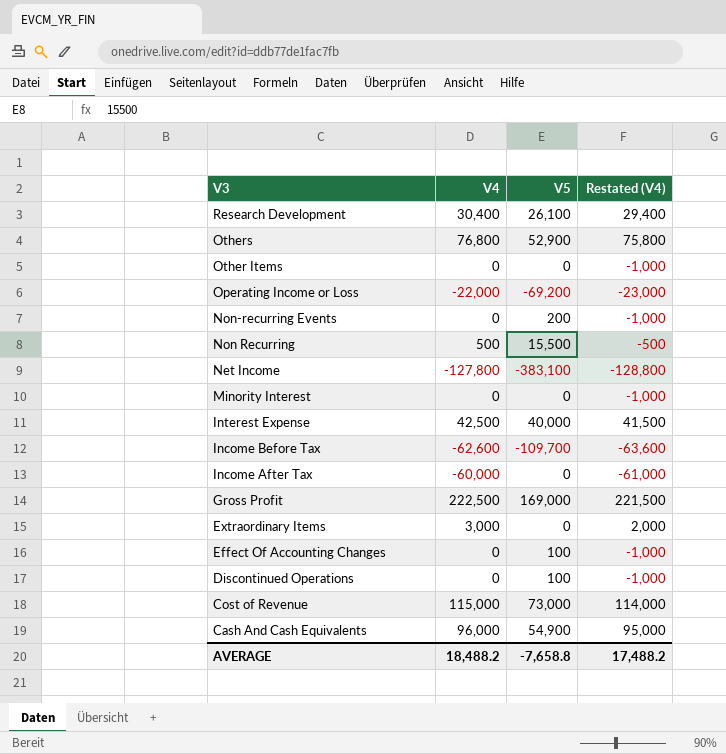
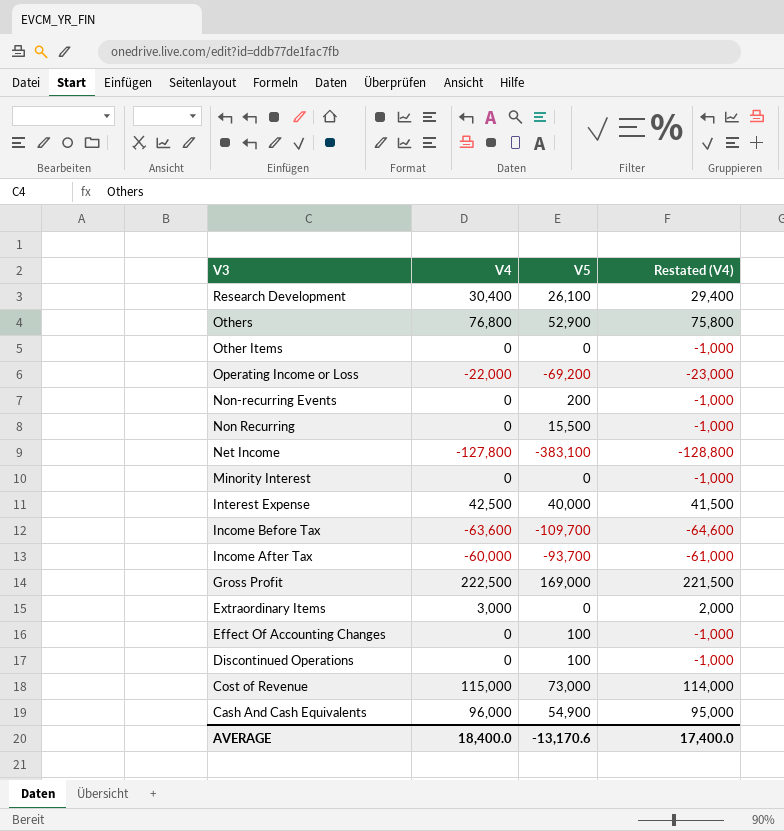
Non Recurring | V4: 500 -> 0
Non Recurring | Restated (V4): -500 -> -1,000
Income Before Tax | V4: -62,600 -> -63,600
Income Before Tax | Restated (V4): -63,600 -> -64,600
Income After Tax | V5: 0 -> -93,700
AVERAGE | V4: 18,488.2 -> 18,400.0
AVERAGE | V5: -7,658.8 -> -13,170.6
AVERAGE | Restated (V4): 17,488.2 -> 17,400.0

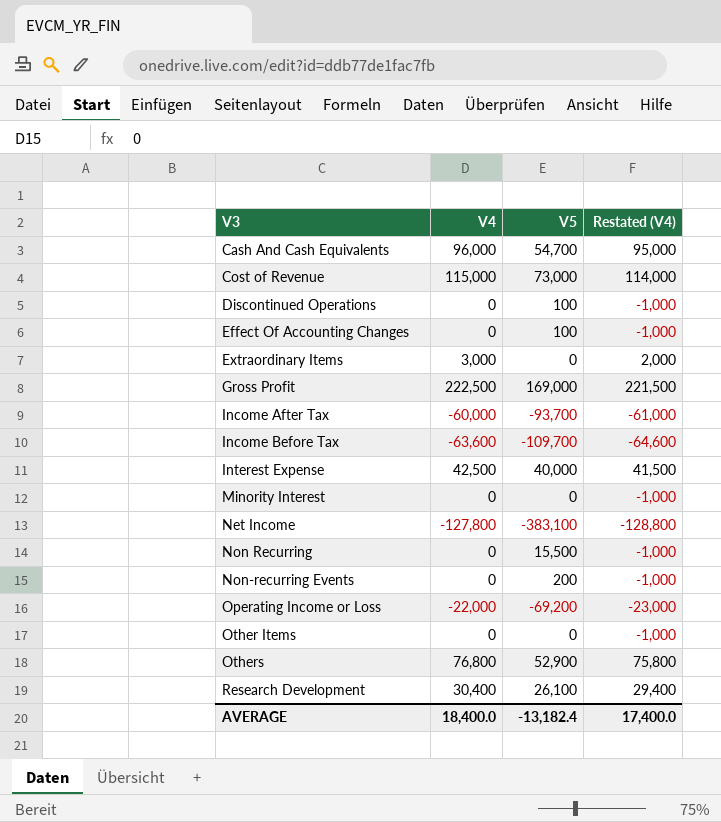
row order: V3 descending -> V3 ascending
Cash And Cash Equivalents | V5: 54,900 -> 54,700
AVERAGE | V5: -13,170.6 -> -13,182.4

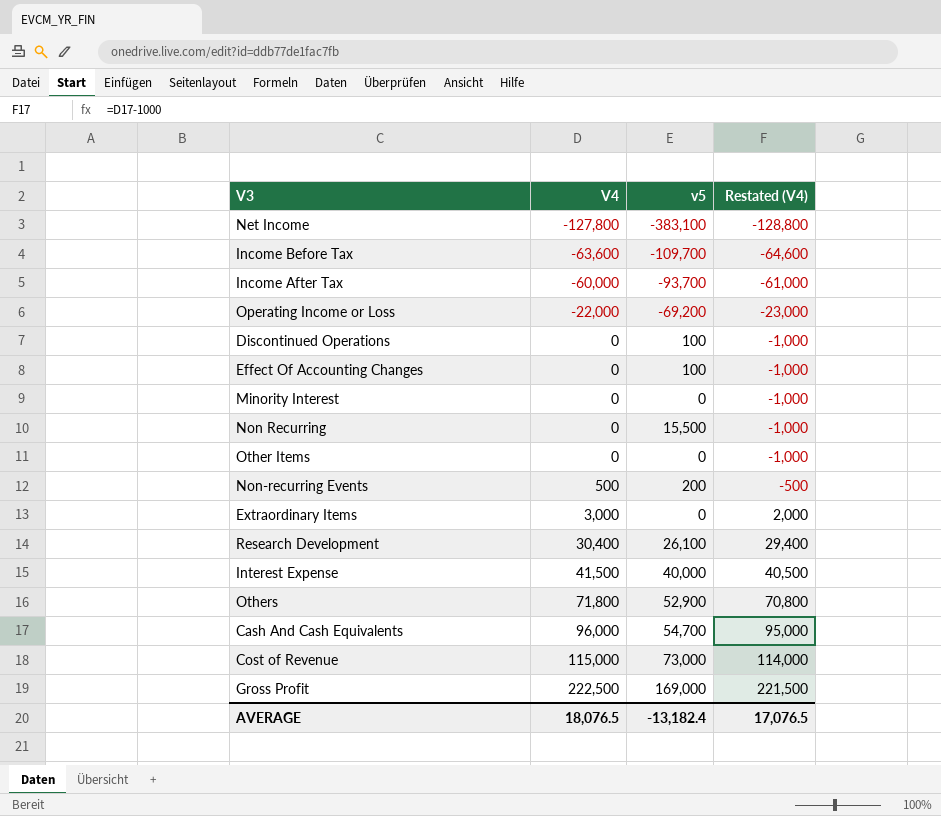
row order: V3 ascending -> V4 ascending
column name: V5 -> v5
Non-recurring Events | V4: 0 -> 500
Non-recurring Events | Restated (V4): -1,000 -> -500
Interest Expense | V4: 42,500 -> 41,500
Interest Expense | Restated (V4): 41,500 -> 40,500
Others | V4: 76,800 -> 71,800
Others | Restated (V4): 75,800 -> 70,800
AVERAGE | V4: 18,400.0 -> 18,076.5
AVERAGE | Restated (V4): 17,400.0 -> 17,076.5

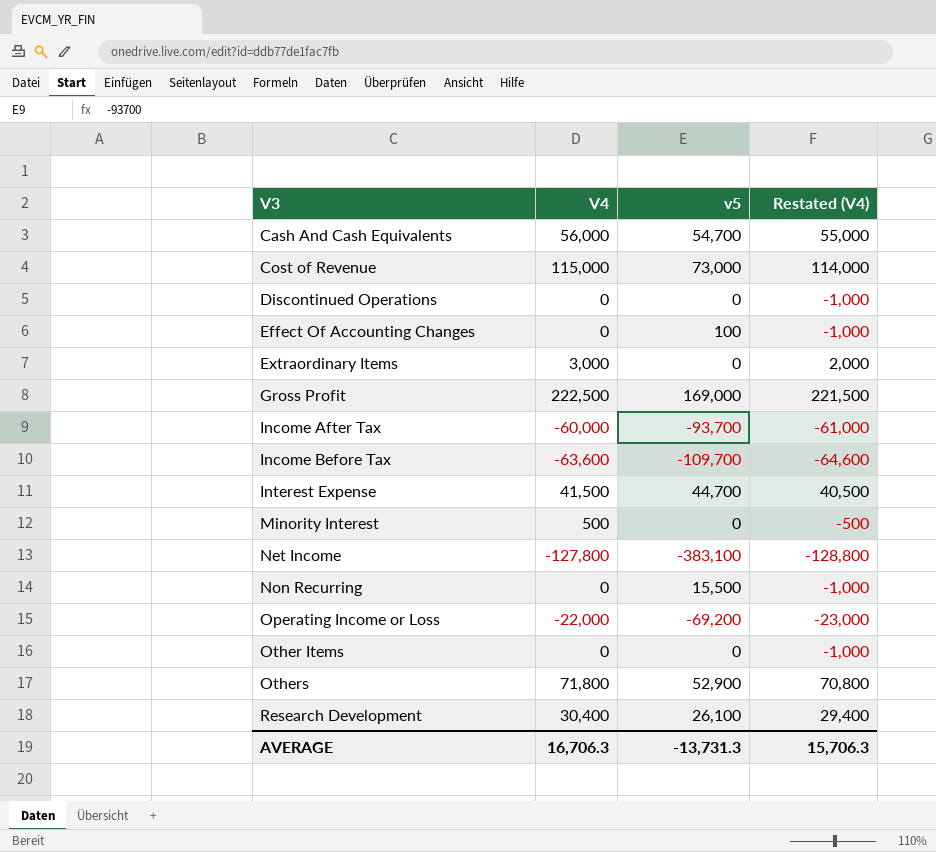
row order: V4 ascending -> V3 ascending
row Non-recurring Events: 500 | 200 | -500 -> none
Cash And Cash Equivalents | V4: 96,000 -> 56,000
Cash And Cash Equivalents | Restated (V4): 95,000 -> 55,000
Discontinued Operations | v5: 100 -> 0
Interest Expense | v5: 40,000 -> 44,700
Minority Interest | V4: 0 -> 500
Minority Interest | Restated (V4): -1,000 -> -500
AVERAGE | V4: 18,076.5 -> 16,706.3
AVERAGE | v5: -13,182.4 -> -13,731.3
AVERAGE | Restated (V4): 17,076.5 -> 15,706.3

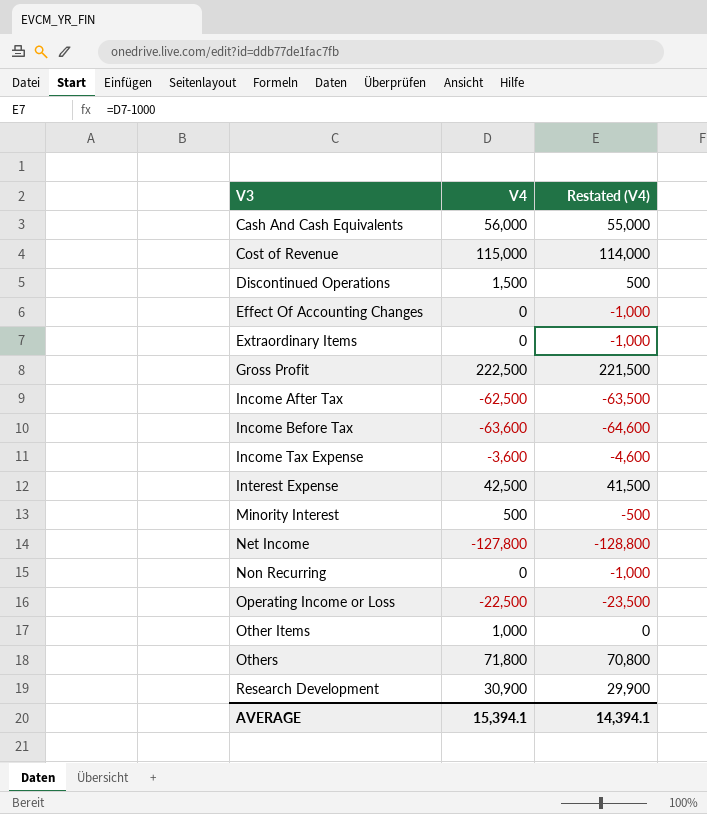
column v5 | position: 3 -> none
Discontinued Operations | V4: 0 -> 1,500
Discontinued Operations | Restated (V4): -1,000 -> 500
Extraordinary Items | V4: 3,000 -> 0
Extraordinary Items | Restated (V4): 2,000 -> -1,000
Income After Tax | V4: -60,000 -> -62,500
Income After Tax | Restated (V4): -61,000 -> -63,500
row Income Tax Expense: none -> -3,600 | -4,600
Interest Expense | V4: 41,500 -> 42,500
Interest Expense | Restated (V4): 40,500 -> 41,500
Operating Income or Loss | V4: -22,000 -> -22,500
Operating Income or Loss | Restated (V4): -23,000 -> -23,500
Other Items | V4: 0 -> 1,000
Other Items | Restated (V4): -1,000 -> 0
Research Development | V4: 30,400 -> 30,900
Research Development | Restated (V4): 29,400 -> 29,900
AVERAGE | V4: 16,706.3 -> 15,394.1
AVERAGE | Restated (V4): 15,706.3 -> 14,394.1

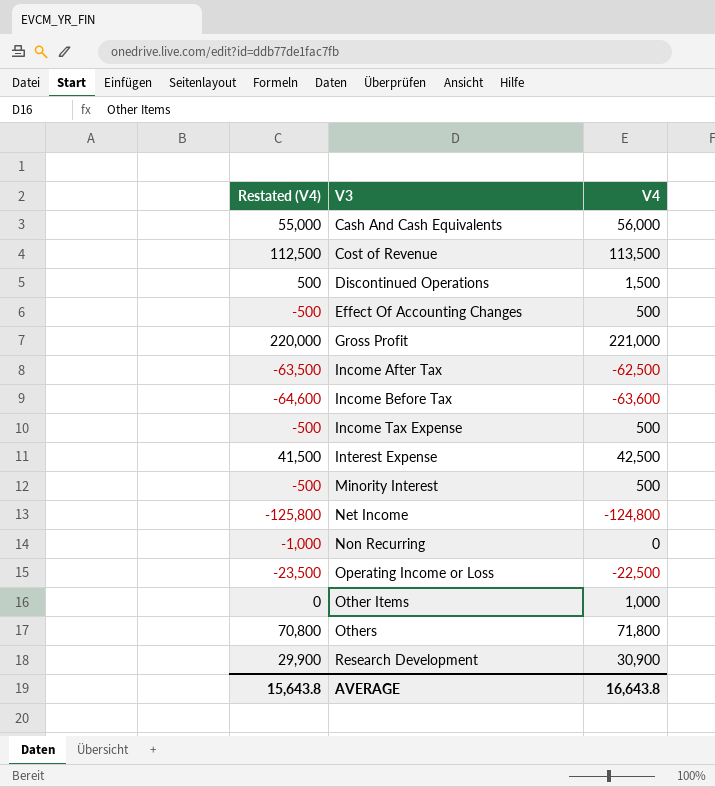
column Restated (V4) | position: 3 -> 1
row Extraordinary Items: 0 | -1,000 -> none
Cost of Revenue | Restated (V4): 114,000 -> 112,500
Cost of Revenue | V4: 115,000 -> 113,500
Effect Of Accounting Changes | Restated (V4): -1,000 -> -500
Effect Of Accounting Changes | V4: 0 -> 500
Gross Profit | Restated (V4): 221,500 -> 220,000
Gross Profit | V4: 222,500 -> 221,000
Income Tax Expense | Restated (V4): -4,600 -> -500
Income Tax Expense | V4: -3,600 -> 500
Net Income | Restated (V4): -128,800 -> -125,800
Net Income | V4: -127,800 -> -124,800
AVERAGE | Restated (V4): 14,394.1 -> 15,643.8
AVERAGE | V4: 15,394.1 -> 16,643.8

